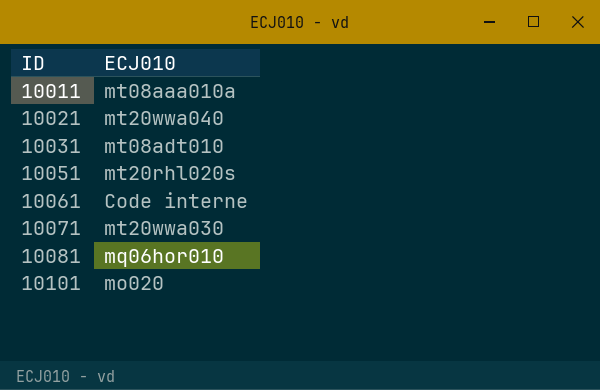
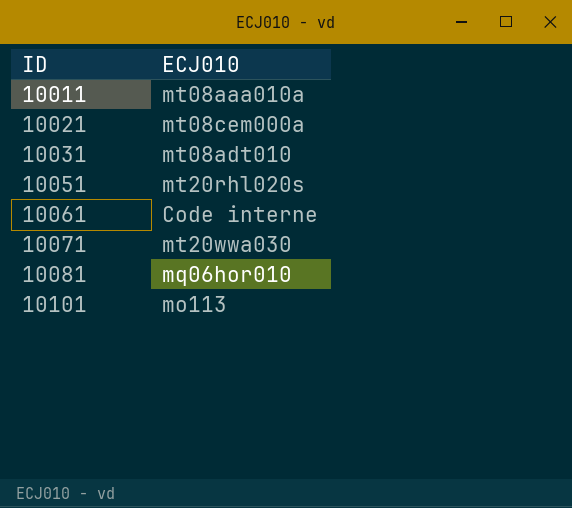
10021 | ECJ010: mt20wwa040 -> mt08cem000a
10101 | ECJ010: mo020 -> mo113

